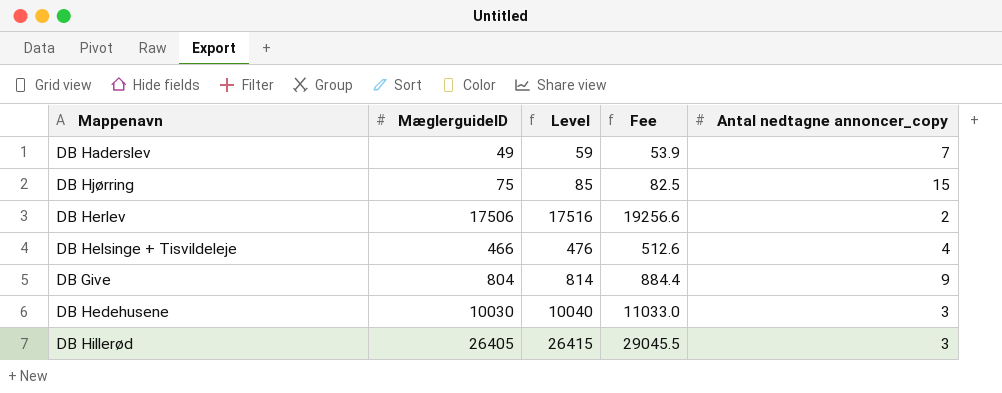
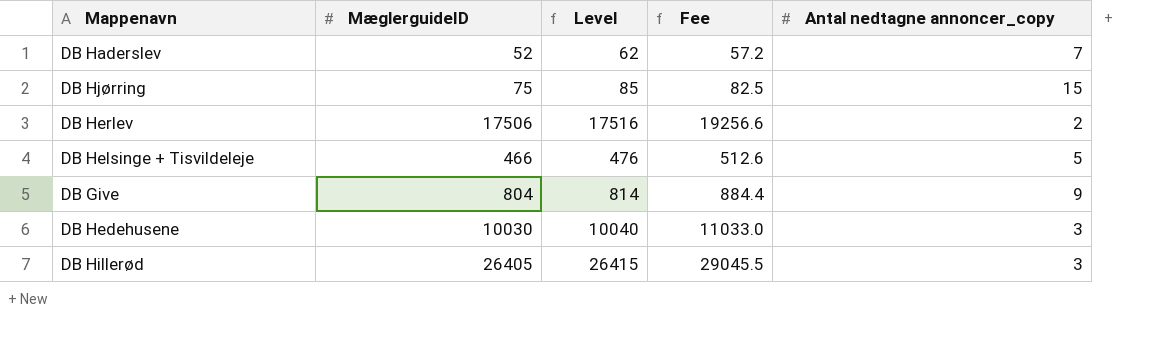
DB Haderslev | MæglerguideID: 49 -> 52
DB Haderslev | Level: 59 -> 62
DB Haderslev | Fee: 53.9 -> 57.2
DB Helsinge + Tisvildeleje | Antal nedtagne annoncer_copy: 4 -> 5

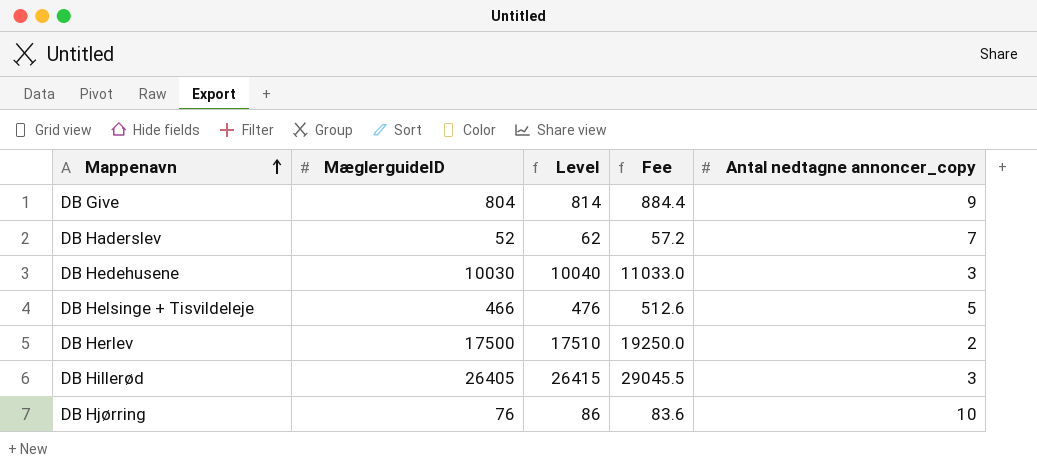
row order: none -> Mappenavn ascending
DB Herlev | MæglerguideID: 17506 -> 17500
DB Herlev | Level: 17516 -> 17510
DB Herlev | Fee: 19256.6 -> 19250.0
DB Hjørring | MæglerguideID: 75 -> 76
DB Hjørring | Level: 85 -> 86
DB Hjørring | Fee: 82.5 -> 83.6
DB Hjørring | Antal nedtagne annoncer_copy: 15 -> 10

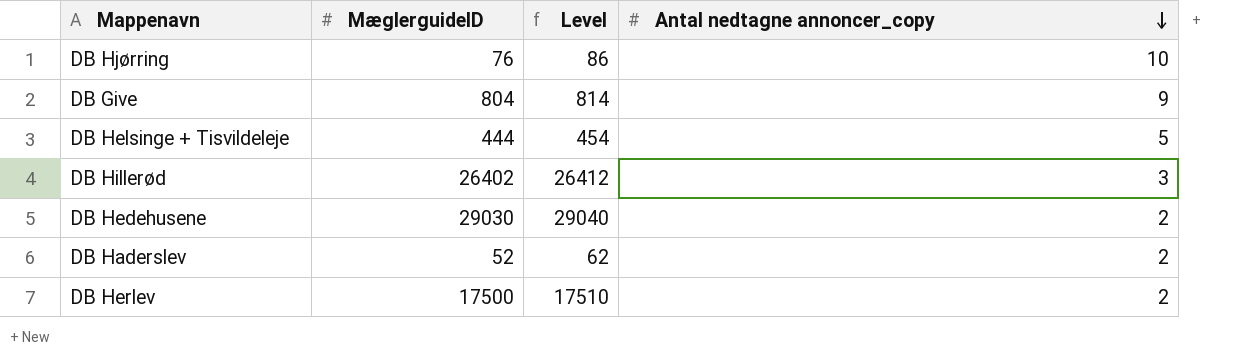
row order: Mappenavn ascending -> Antal nedtagne annoncer_copy descending
column Fee | formula: [MæglerguideID] * 1.1 -> none
DB Helsinge + Tisvildeleje | MæglerguideID: 466 -> 444
DB Helsinge + Tisvildeleje | Level: 476 -> 454
DB Hillerød | MæglerguideID: 26405 -> 26402
DB Hillerød | Level: 26415 -> 26412
DB Hedehusene | MæglerguideID: 10030 -> 29030
DB Hedehusene | Level: 10040 -> 29040
DB Hedehusene | Antal nedtagne annoncer_copy: 3 -> 2
DB Haderslev | Antal nedtagne annoncer_copy: 7 -> 2

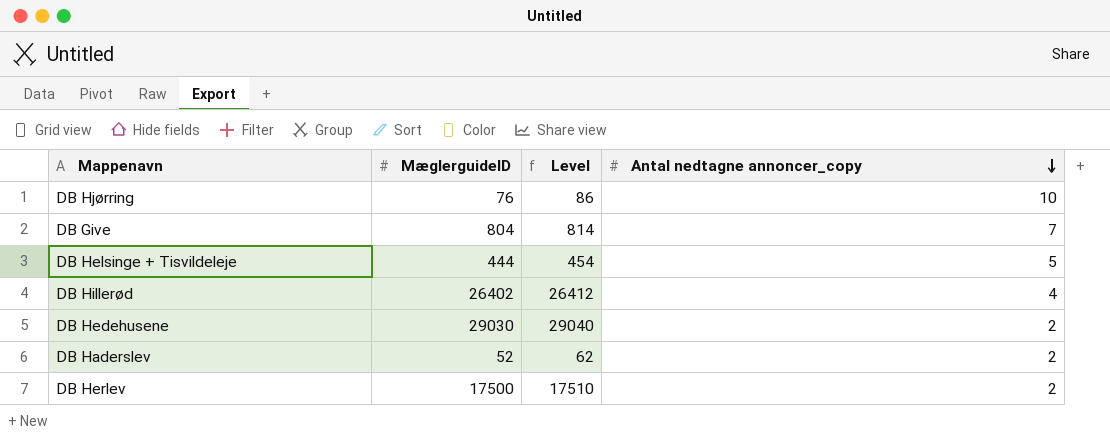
DB Give | Antal nedtagne annoncer_copy: 9 -> 7
DB Hillerød | Antal nedtagne annoncer_copy: 3 -> 4

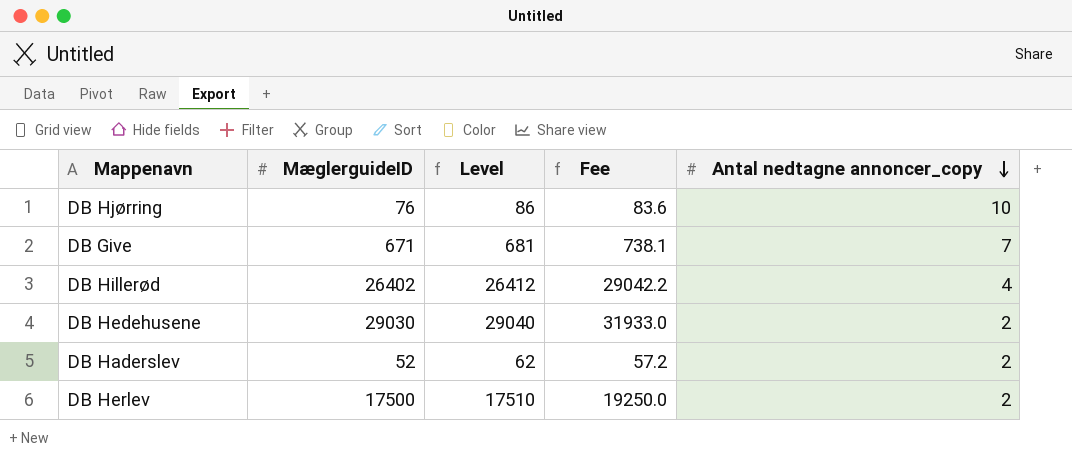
column Fee | formula: none -> [MæglerguideID] * 1.1
row DB Helsinge + Tisvildeleje: 444 | 454 | 5 -> none
DB Give | MæglerguideID: 804 -> 671
DB Give | Level: 814 -> 681

